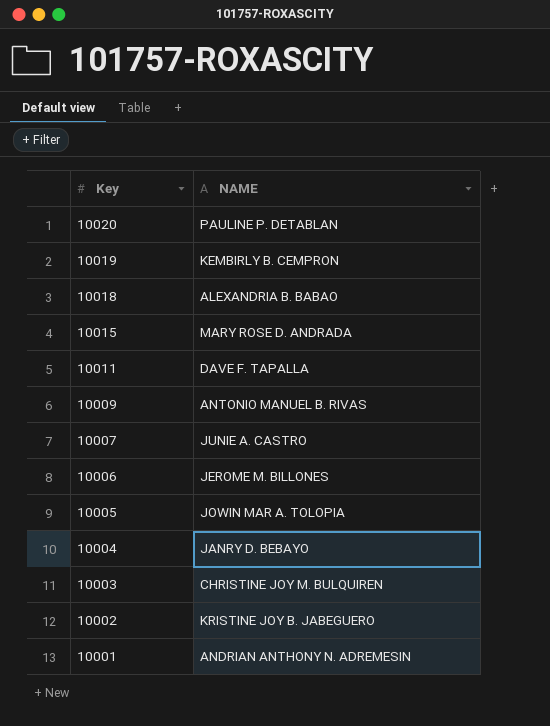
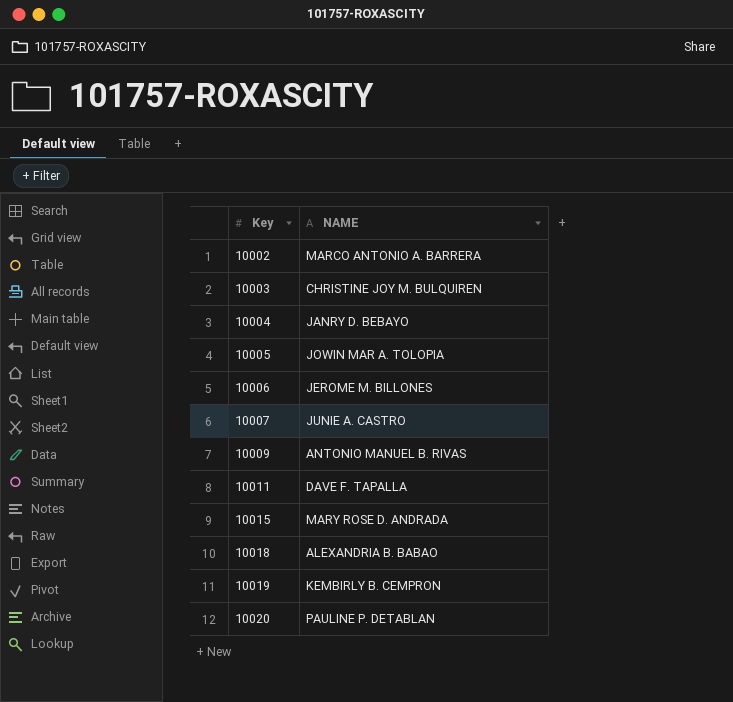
row order: Key descending -> Key ascending
row 10001: ANDRIAN ANTHONY N. ADREMESIN -> none
10002 | NAME: KRISTINE JOY B. JABEGUERO -> MARCO ANTONIO A. BARRERA

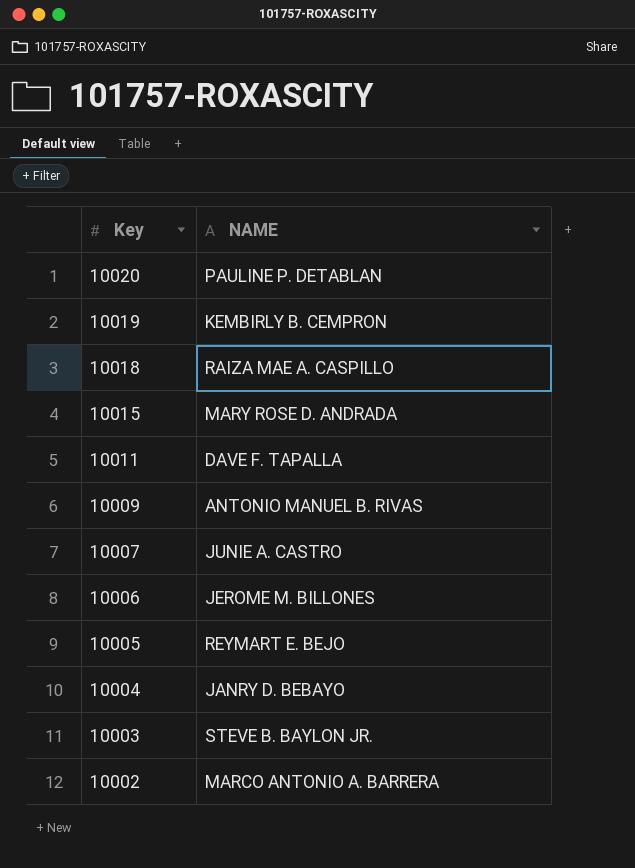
row order: Key ascending -> Key descending
10018 | NAME: ALEXANDRIA B. BABAO -> RAIZA MAE A. CASPILLO
10005 | NAME: JOWIN MAR A. TOLOPIA -> REYMART E. BEJO
10003 | NAME: CHRISTINE JOY M. BULQUIREN -> STEVE B. BAYLON JR.

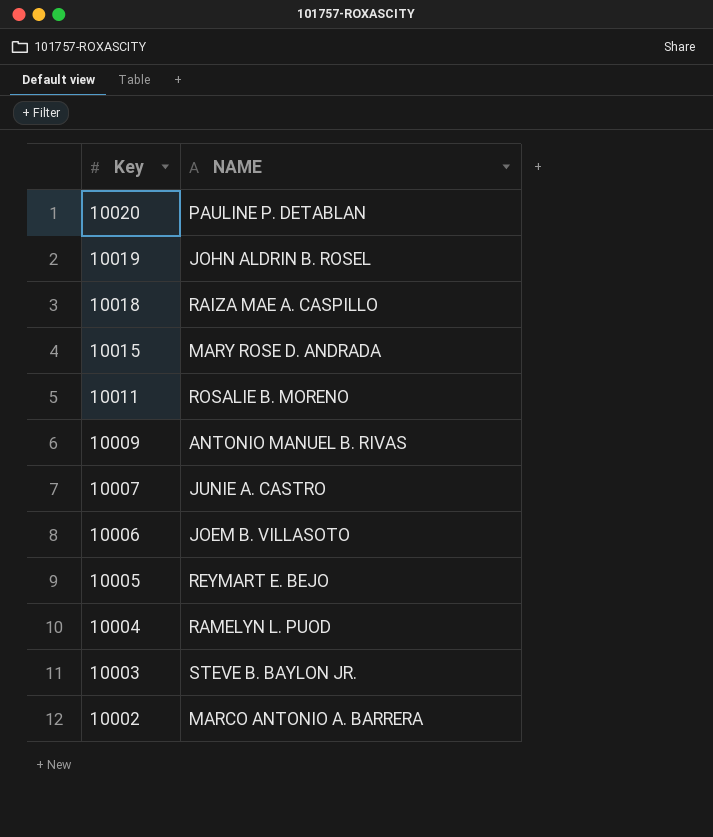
10019 | NAME: KEMBIRLY B. CEMPRON -> JOHN ALDRIN B. ROSEL
10011 | NAME: DAVE F. TAPALLA -> ROSALIE B. MORENO
10006 | NAME: JEROME M. BILLONES -> JOEM B. VILLASOTO
10004 | NAME: JANRY D. BEBAYO -> RAMELYN L. PUOD

